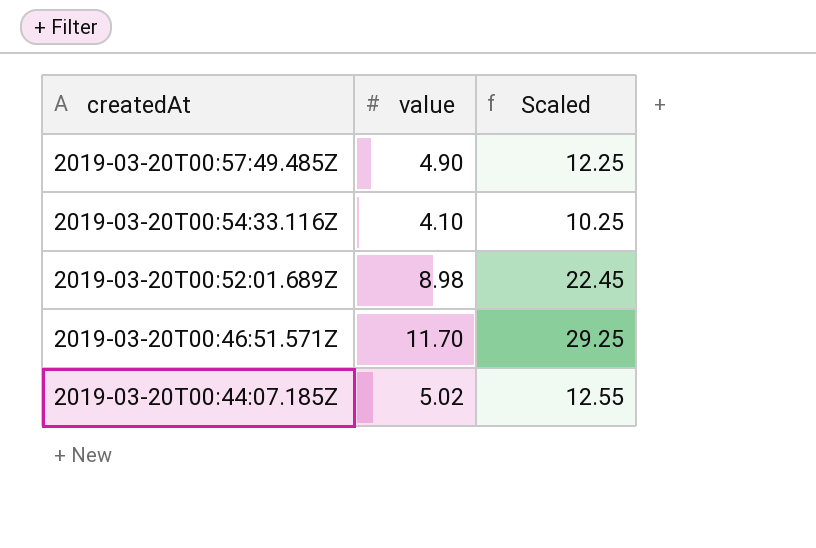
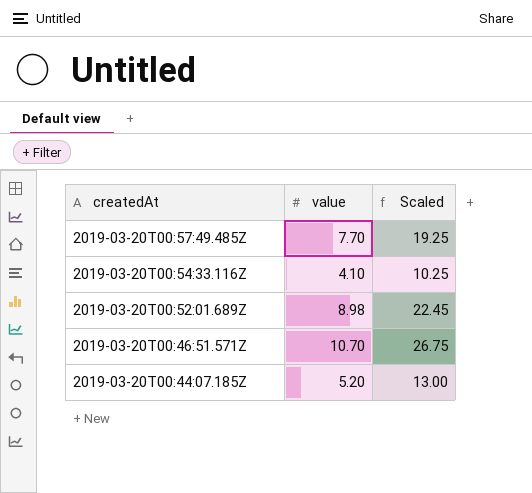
2019-03-20T00:57:49.485Z | value: 4.90 -> 7.70
2019-03-20T00:57:49.485Z | Scaled: 12.25 -> 19.25
2019-03-20T00:46:51.571Z | value: 11.70 -> 10.70
2019-03-20T00:46:51.571Z | Scaled: 29.25 -> 26.75
2019-03-20T00:44:07.185Z | value: 5.02 -> 5.20
2019-03-20T00:44:07.185Z | Scaled: 12.55 -> 13.00

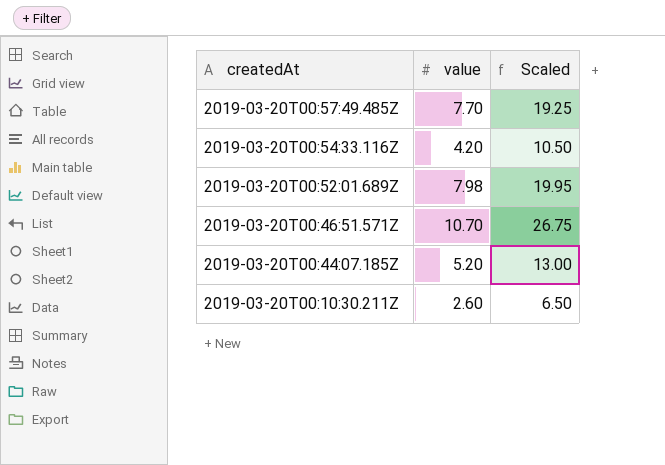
2019-03-20T00:54:33.116Z | value: 4.10 -> 4.20
2019-03-20T00:54:33.116Z | Scaled: 10.25 -> 10.50
2019-03-20T00:52:01.689Z | value: 8.98 -> 7.98
2019-03-20T00:52:01.689Z | Scaled: 22.45 -> 19.95
row 2019-03-20T00:10:30.211Z: none -> 2.60 | 6.50

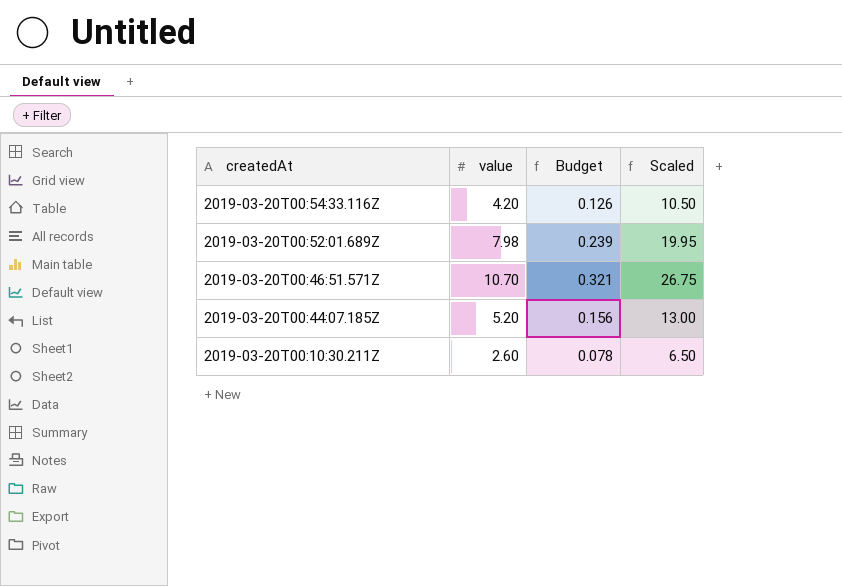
column Budget | formula: none -> [value] * 0.03
row 2019-03-20T00:57:49.485Z: 7.70 | 19.25 -> none

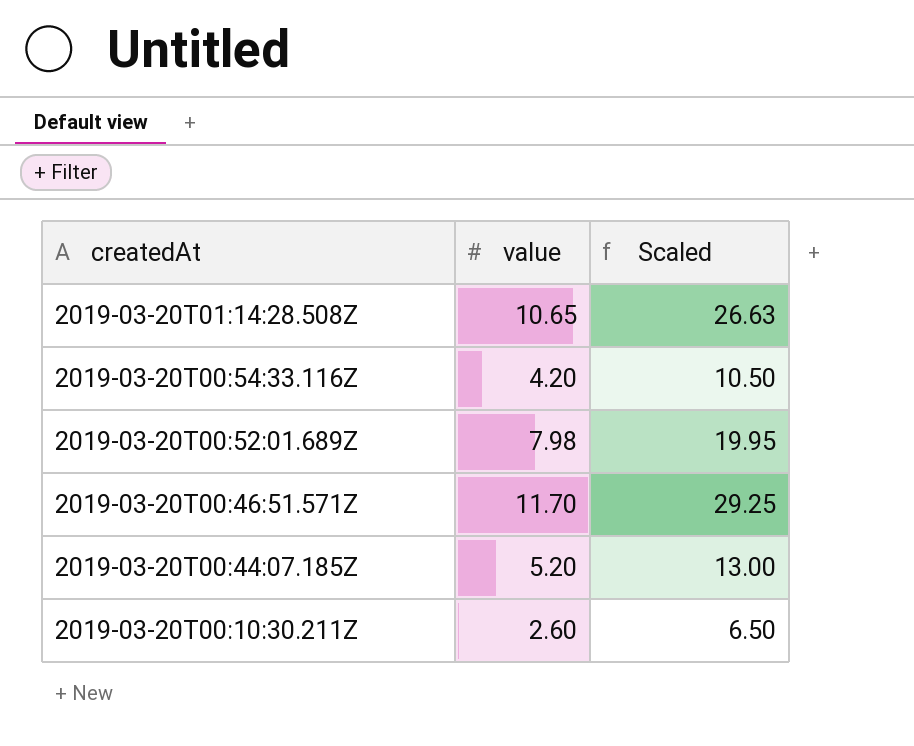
column Budget | formula: [value] * 0.03 -> none
row 2019-03-20T01:14:28.508Z: none -> 10.65 | 26.63
2019-03-20T00:46:51.571Z | value: 10.70 -> 11.70
2019-03-20T00:46:51.571Z | Scaled: 26.75 -> 29.25

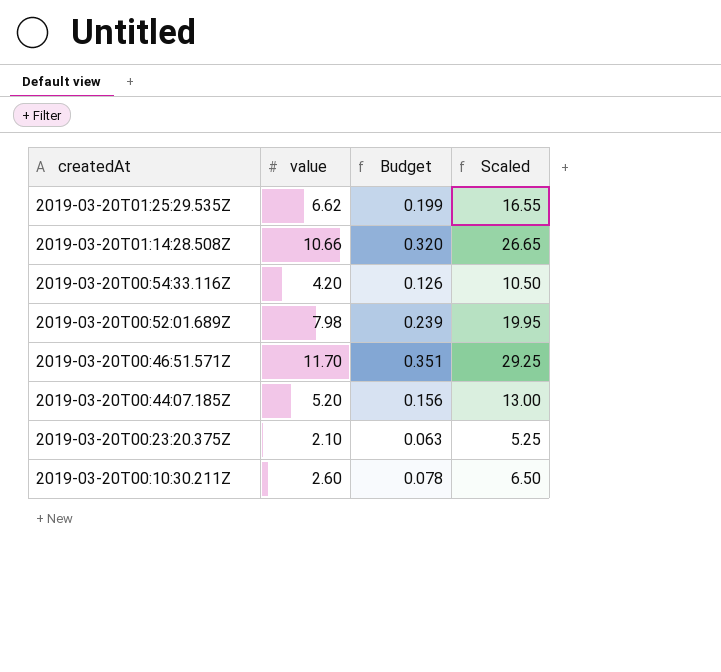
column Budget | formula: none -> [value] * 0.03
row 2019-03-20T01:25:29.535Z: none -> 6.62 | 0.199 | 16.55
2019-03-20T01:14:28.508Z | value: 10.65 -> 10.66
2019-03-20T01:14:28.508Z | Scaled: 26.63 -> 26.65
row 2019-03-20T00:23:20.375Z: none -> 2.10 | 0.063 | 5.25

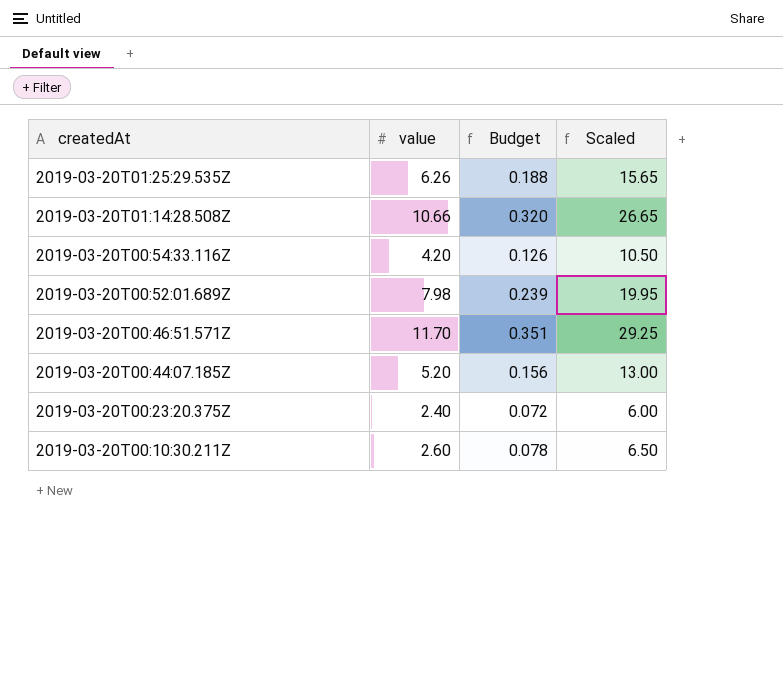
2019-03-20T01:25:29.535Z | value: 6.62 -> 6.26
2019-03-20T01:25:29.535Z | Budget: 0.199 -> 0.188
2019-03-20T01:25:29.535Z | Scaled: 16.55 -> 15.65
2019-03-20T00:23:20.375Z | value: 2.10 -> 2.40
2019-03-20T00:23:20.375Z | Budget: 0.063 -> 0.072
2019-03-20T00:23:20.375Z | Scaled: 5.25 -> 6.00

